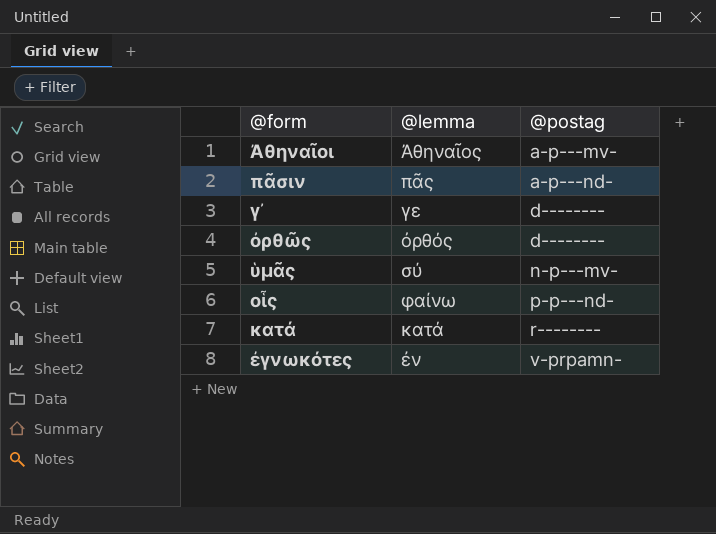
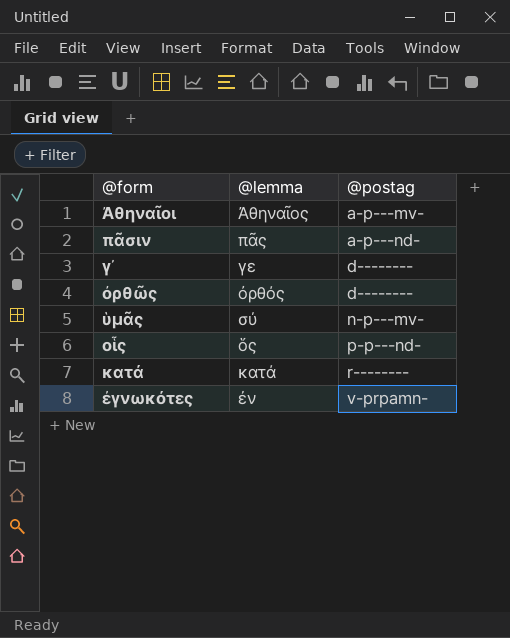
οἷς | @lemma: φαίνω -> ὅς

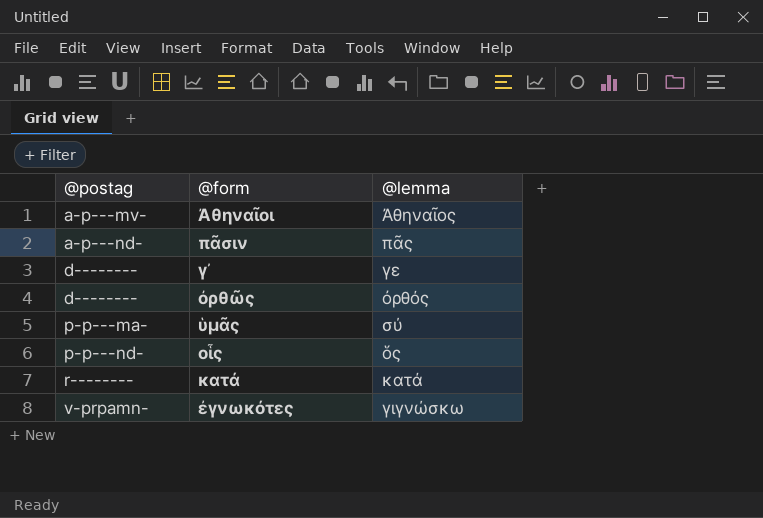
column @postag | position: 3 -> 1
ὑμᾶς | @postag: n-p---mv- -> p-p---ma-
ἐγνωκότες | @lemma: ἐν -> γιγνώσκω

